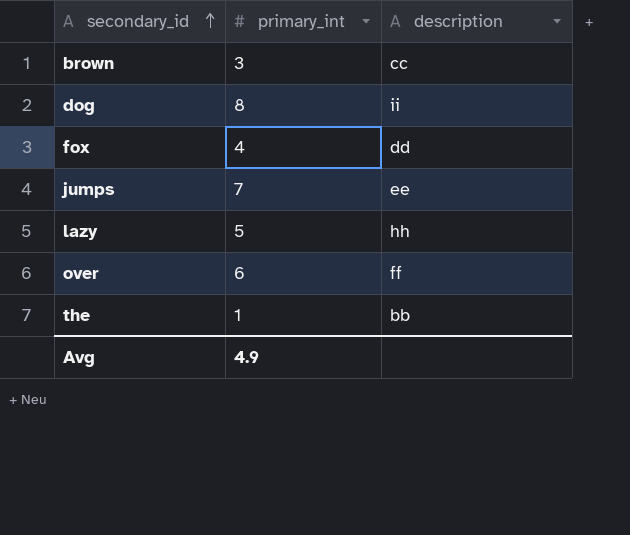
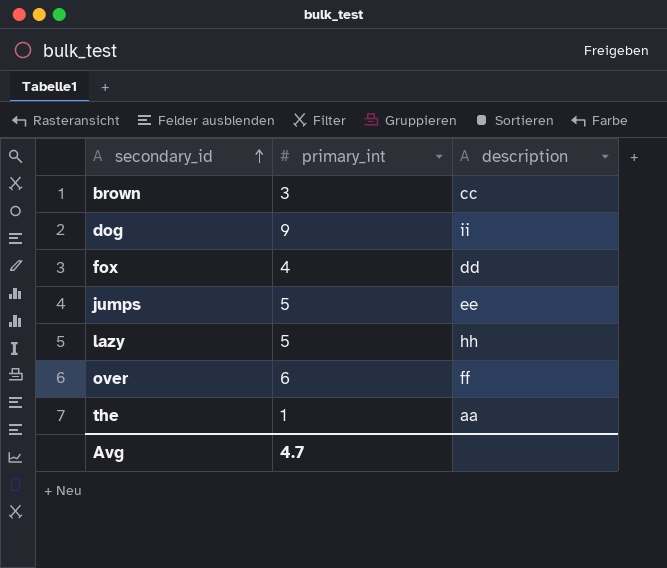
dog | primary_int: 8 -> 9
jumps | primary_int: 7 -> 5
the | description: bb -> aa
Avg | primary_int: 4.9 -> 4.7

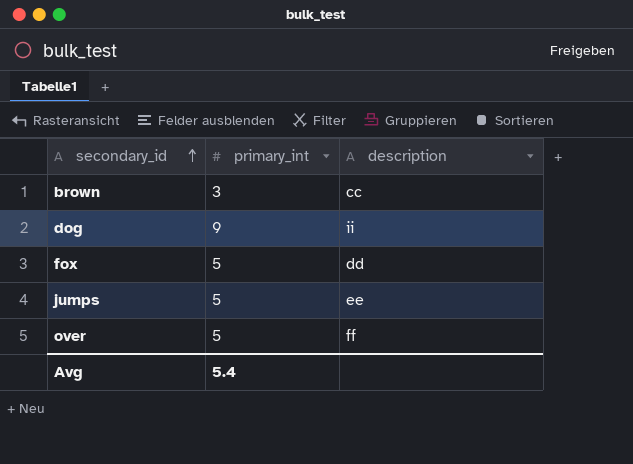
row lazy: 5 | hh -> none
row the: 1 | aa -> none
fox | primary_int: 4 -> 5
over | primary_int: 6 -> 5
Avg | primary_int: 4.7 -> 5.4

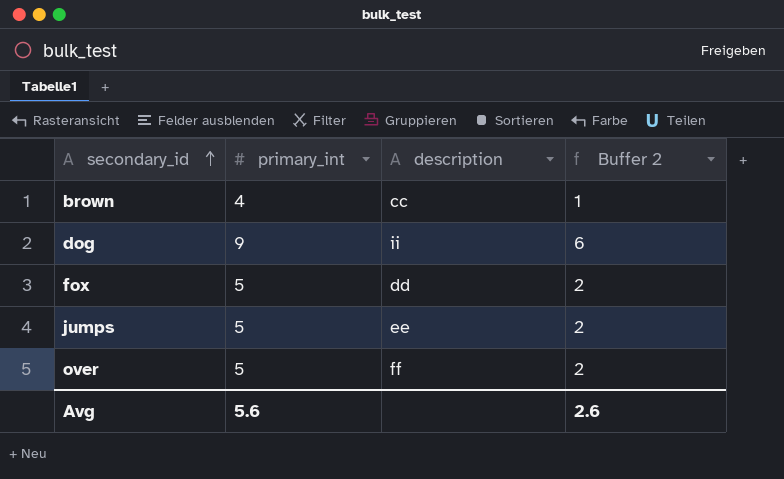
column Buffer 2 | formula: none -> [primary_int] - 3
brown | primary_int: 3 -> 4
Avg | primary_int: 5.4 -> 5.6

